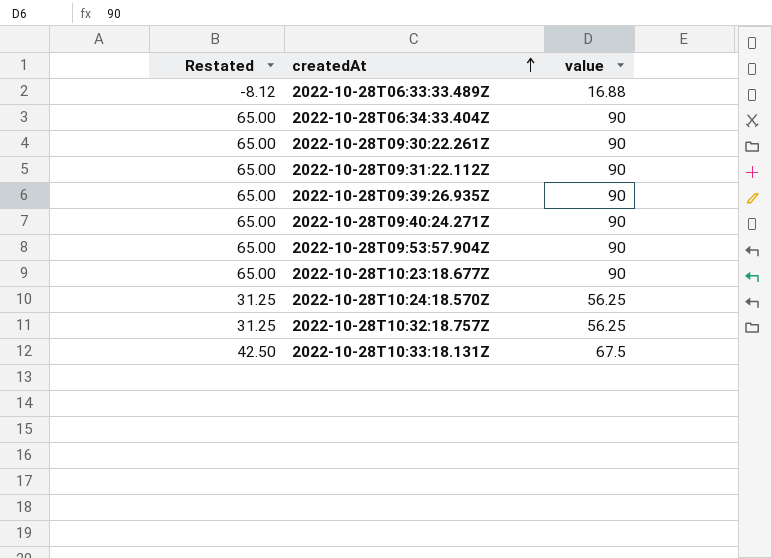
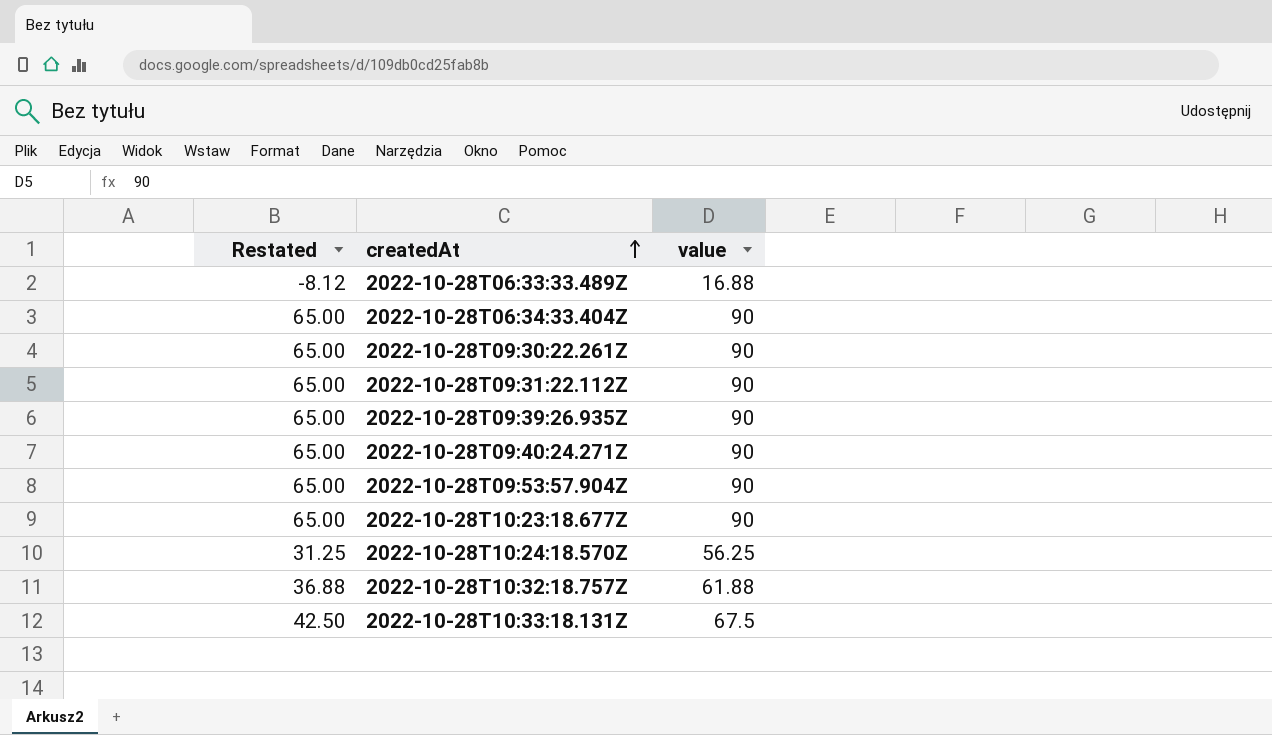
2022-10-28T10:32:18.757Z | Restated: 31.25 -> 36.88
2022-10-28T10:32:18.757Z | value: 56.25 -> 61.88

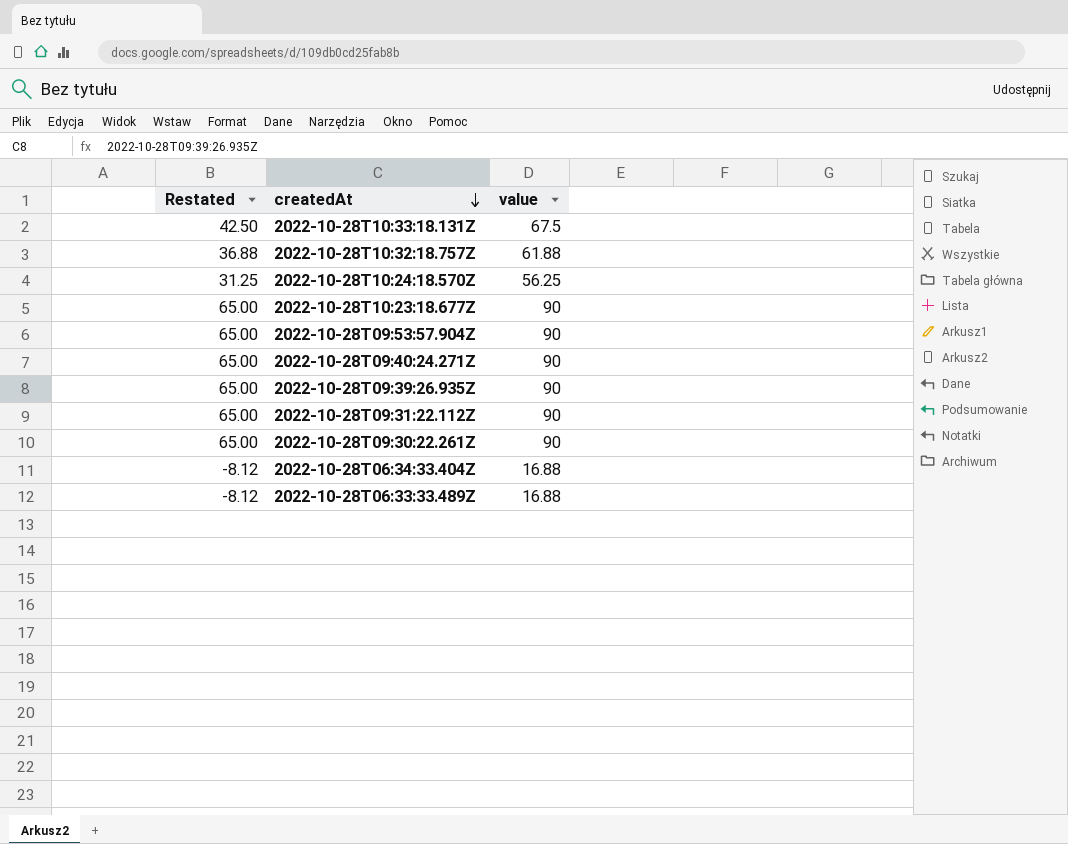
row order: createdAt ascending -> createdAt descending
2022-10-28T06:34:33.404Z | Restated: 65.00 -> -8.12
2022-10-28T06:34:33.404Z | value: 90 -> 16.88

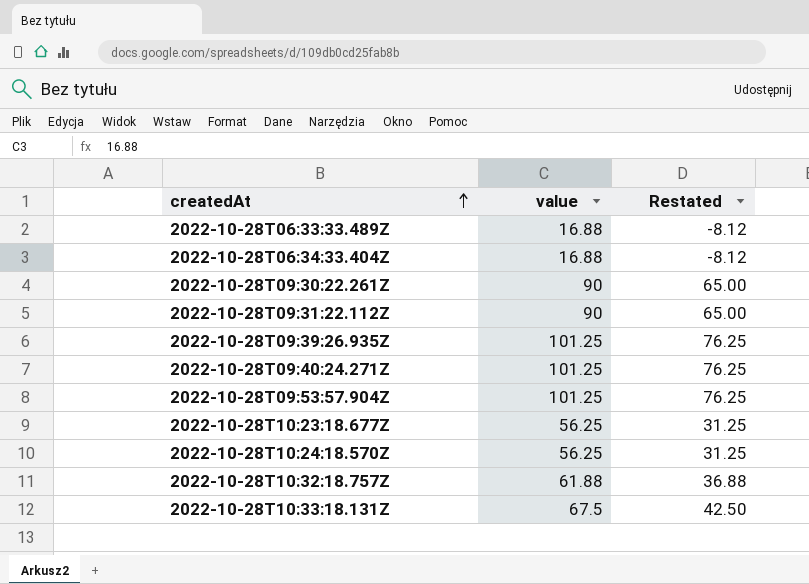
row order: createdAt descending -> createdAt ascending
column Restated | position: 1 -> 3
2022-10-28T09:39:26.935Z | value: 90 -> 101.25
2022-10-28T09:39:26.935Z | Restated: 65.00 -> 76.25
2022-10-28T09:40:24.271Z | value: 90 -> 101.25
2022-10-28T09:40:24.271Z | Restated: 65.00 -> 76.25
2022-10-28T09:53:57.904Z | value: 90 -> 101.25
2022-10-28T09:53:57.904Z | Restated: 65.00 -> 76.25
2022-10-28T10:23:18.677Z | value: 90 -> 56.25
2022-10-28T10:23:18.677Z | Restated: 65.00 -> 31.25

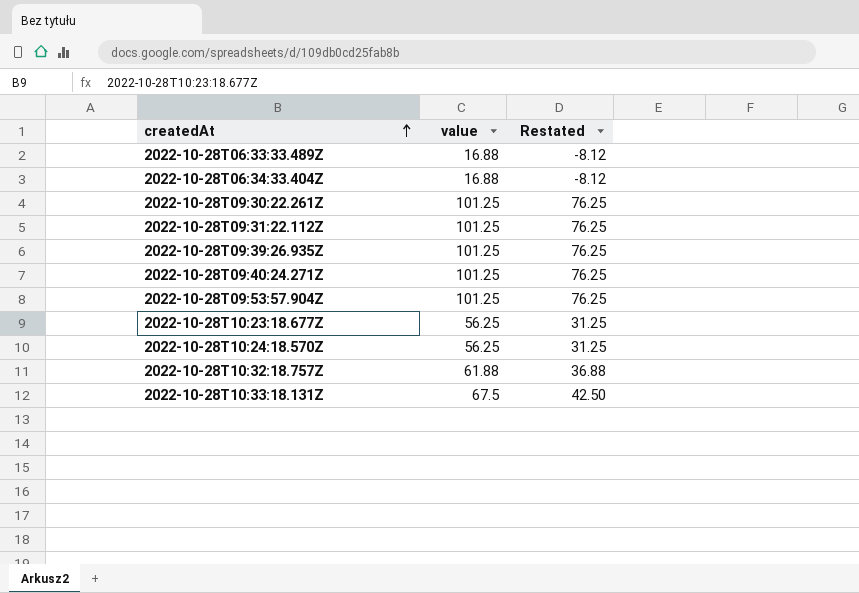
2022-10-28T09:30:22.261Z | value: 90 -> 101.25
2022-10-28T09:30:22.261Z | Restated: 65.00 -> 76.25
2022-10-28T09:31:22.112Z | value: 90 -> 101.25
2022-10-28T09:31:22.112Z | Restated: 65.00 -> 76.25

